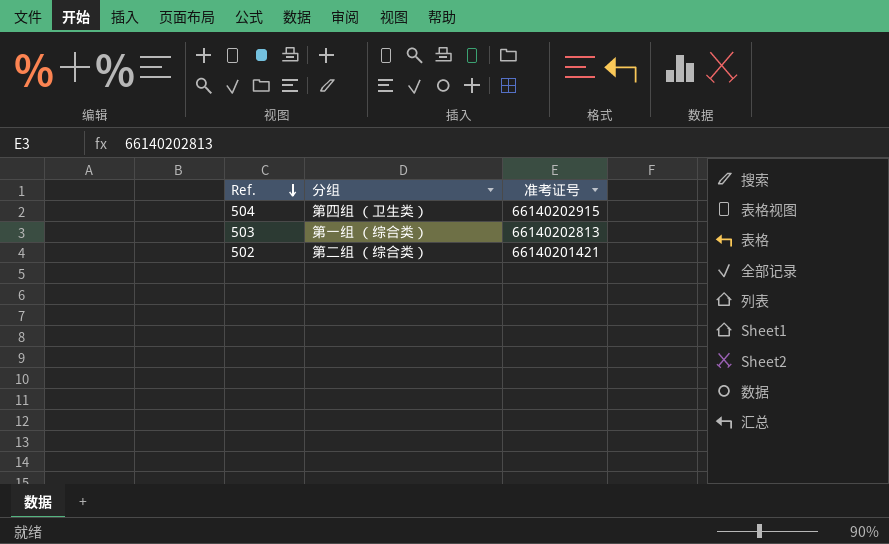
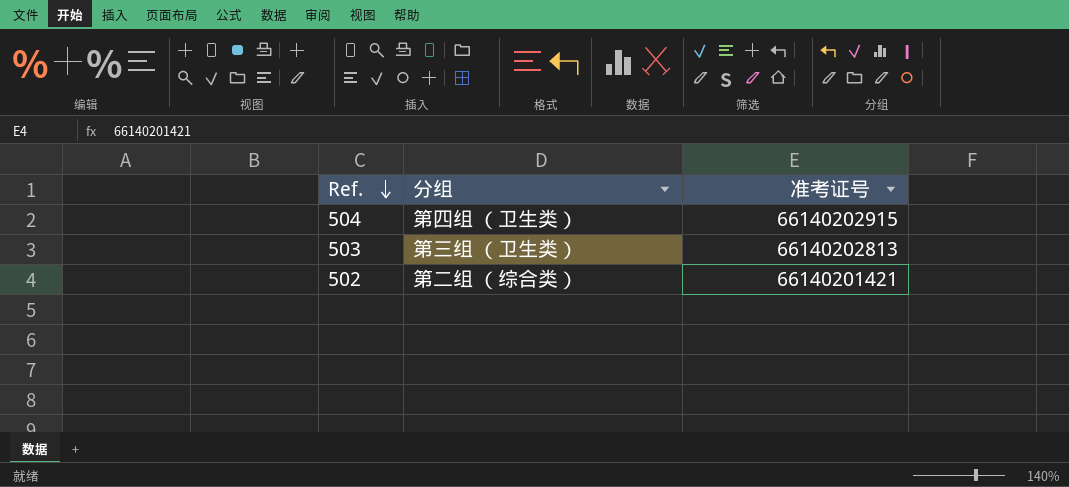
503 | 分组: 第一组 （综合类） -> 第三组 （卫生类）

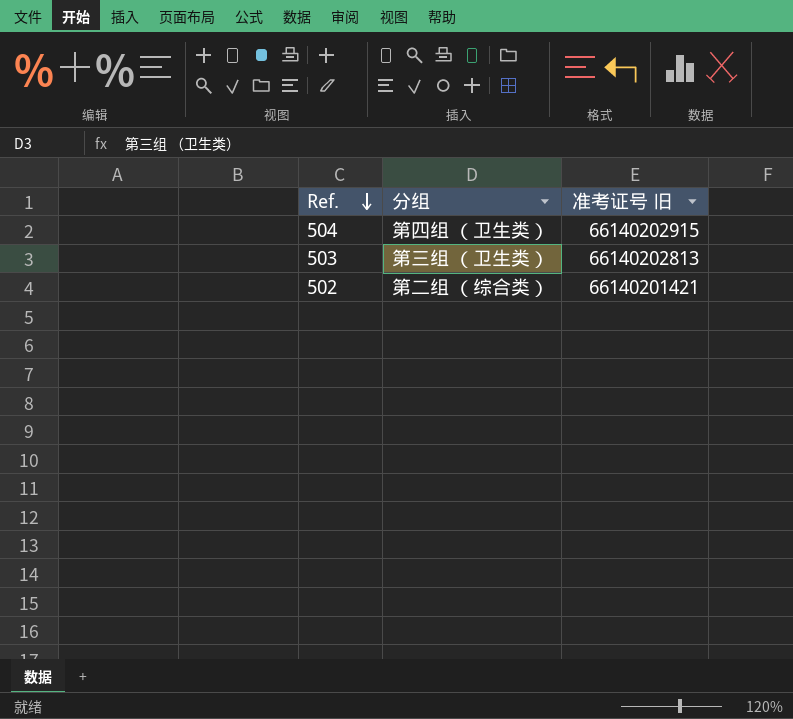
column name: 准考证号 -> 准考证号 旧

